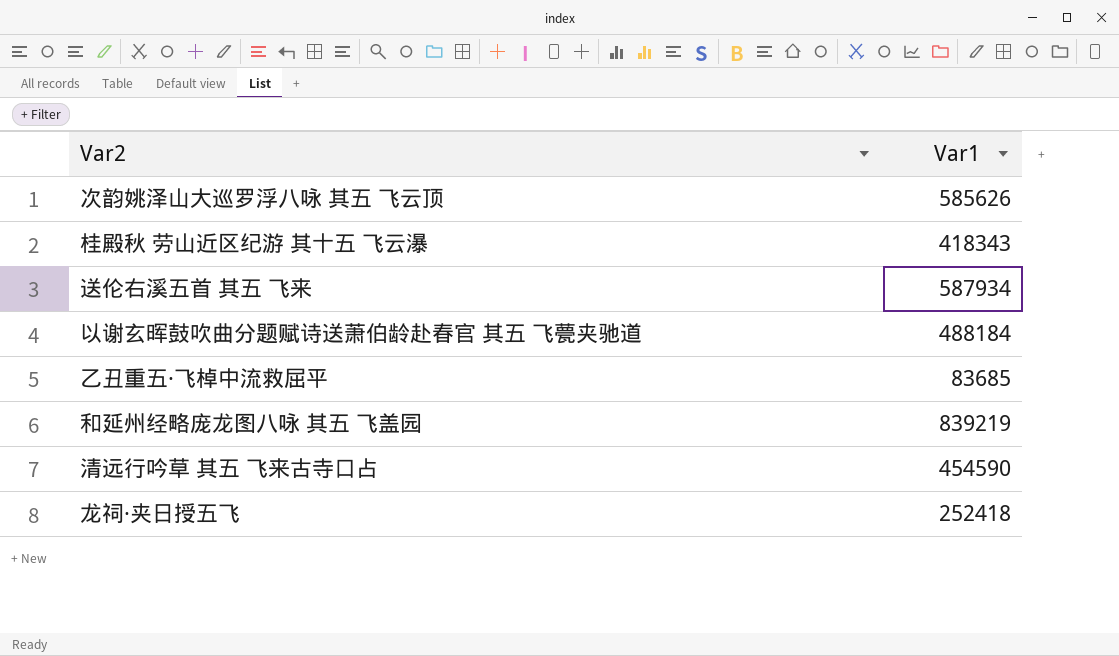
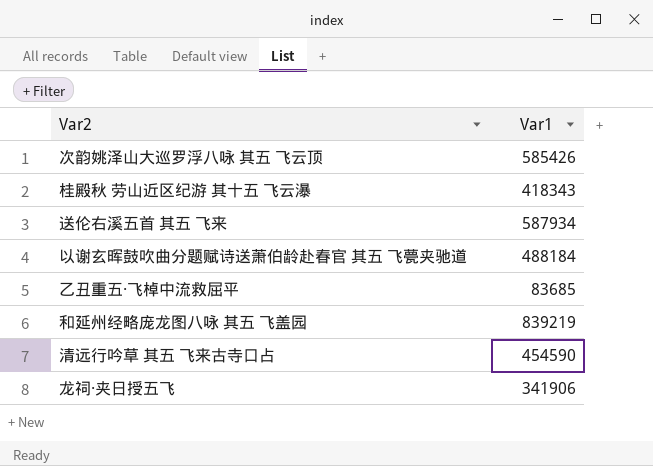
次韵姚泽山大巡罗浮八咏 其五 飞云顶 | Var1: 585626 -> 585426
龙祠·夹日授五飞 | Var1: 252418 -> 341906

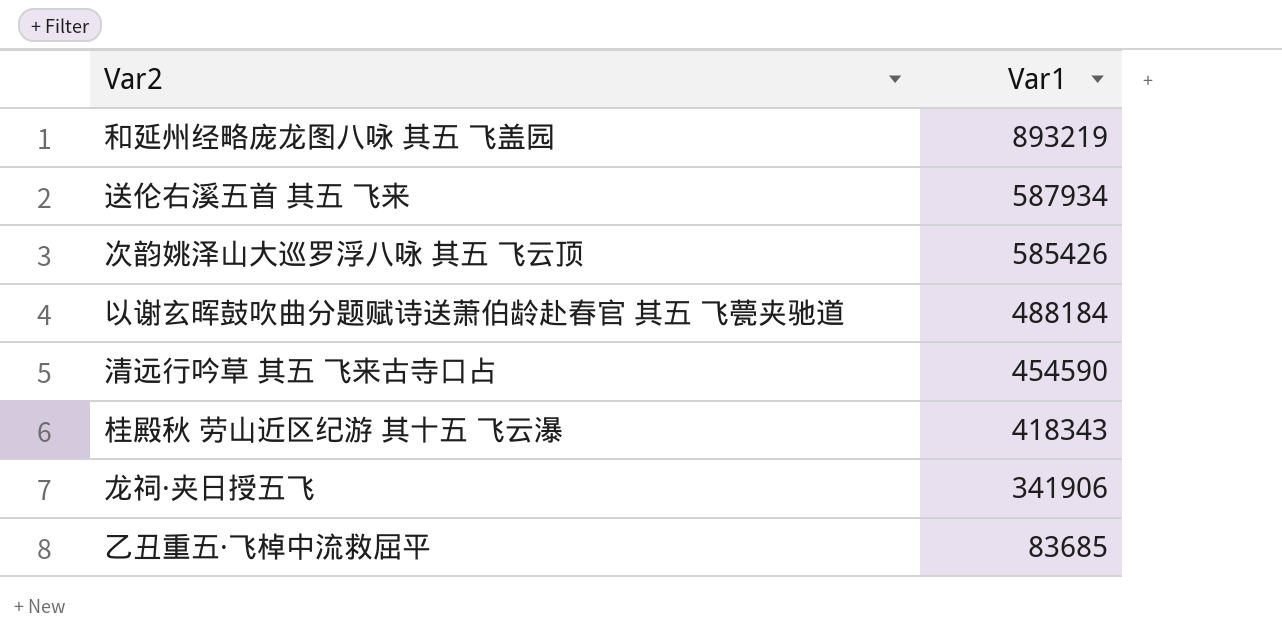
row order: none -> Var1 descending
和延州经略庞龙图八咏 其五 飞盖园 | Var1: 839219 -> 893219

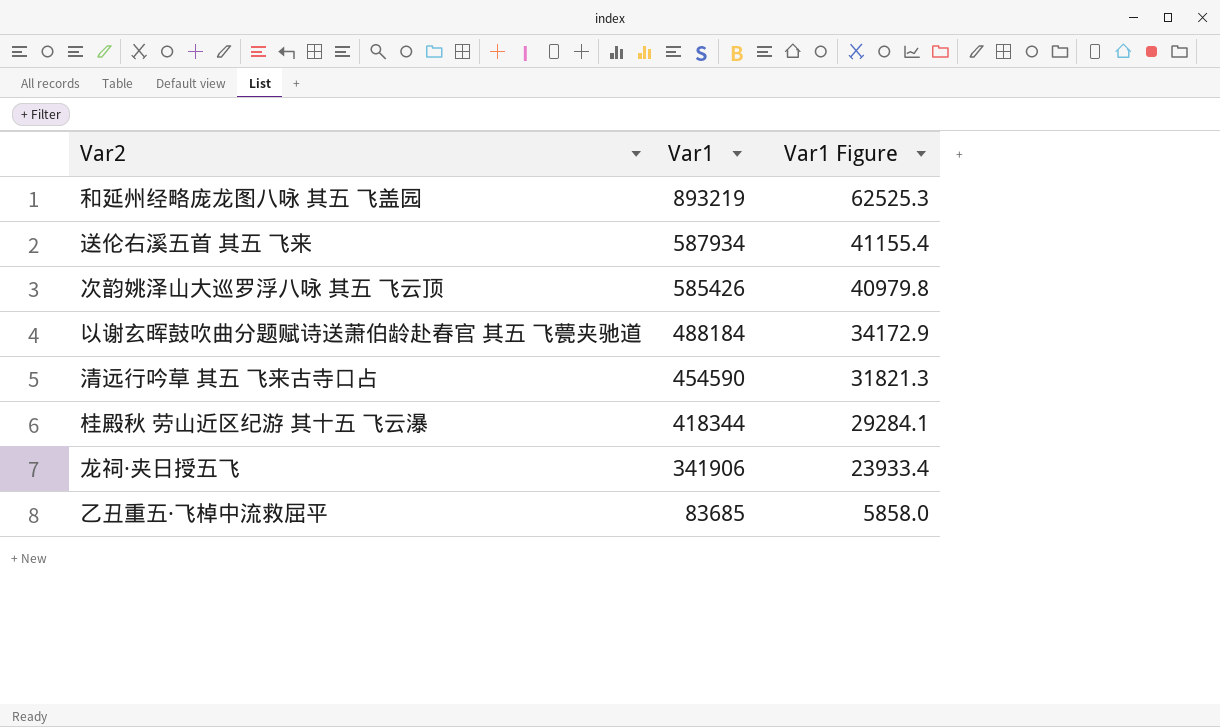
column Var1 Figure | formula: none -> [Var1] * 0.07
桂殿秋 劳山近区纪游 其十五 飞云瀑 | Var1: 418343 -> 418344

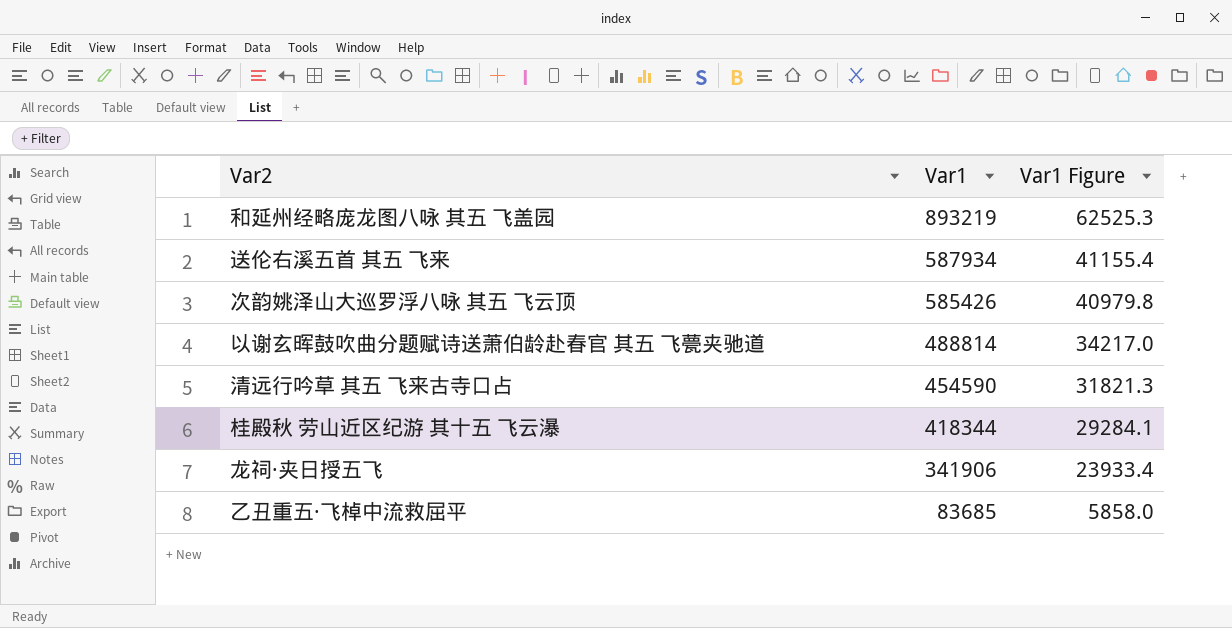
以谢玄晖鼓吹曲分题赋诗送萧伯龄赴春官 其五 飞甍夹驰道 | Var1: 488184 -> 488814
以谢玄晖鼓吹曲分题赋诗送萧伯龄赴春官 其五 飞甍夹驰道 | Var1 Figure: 34172.9 -> 34217.0

